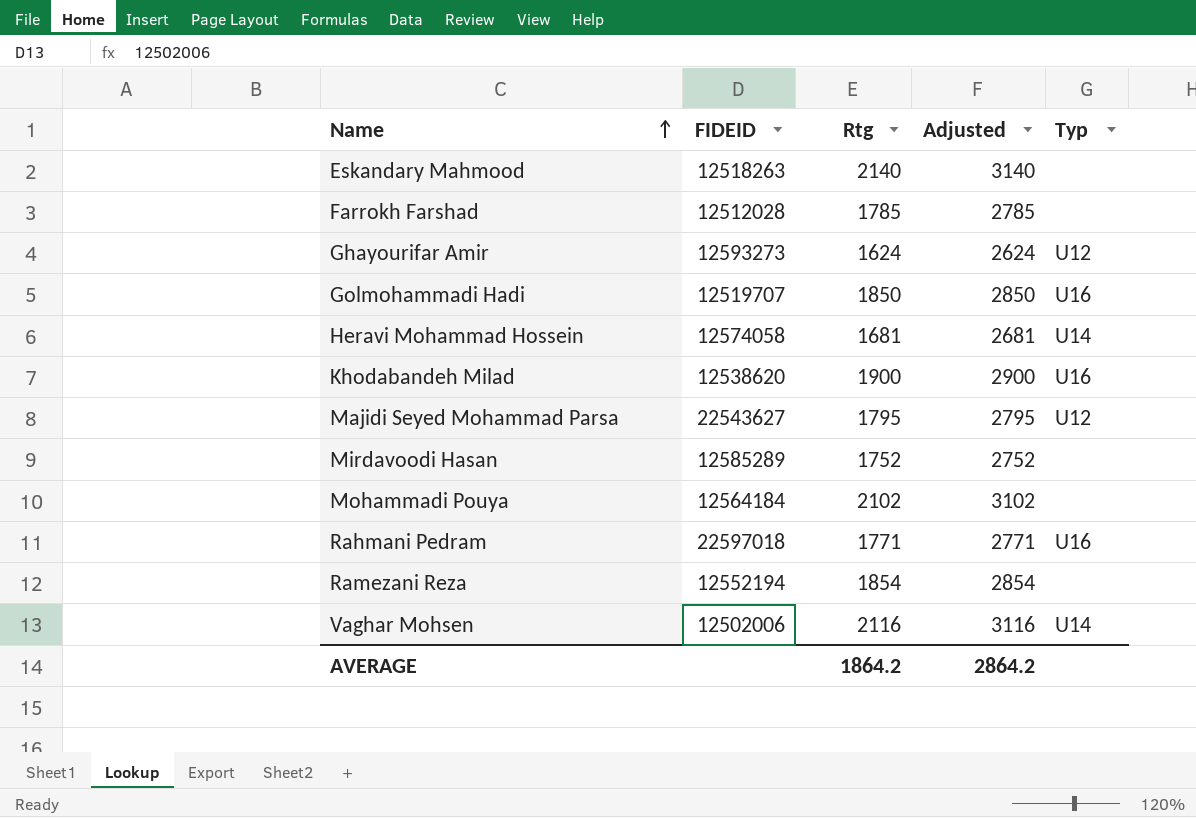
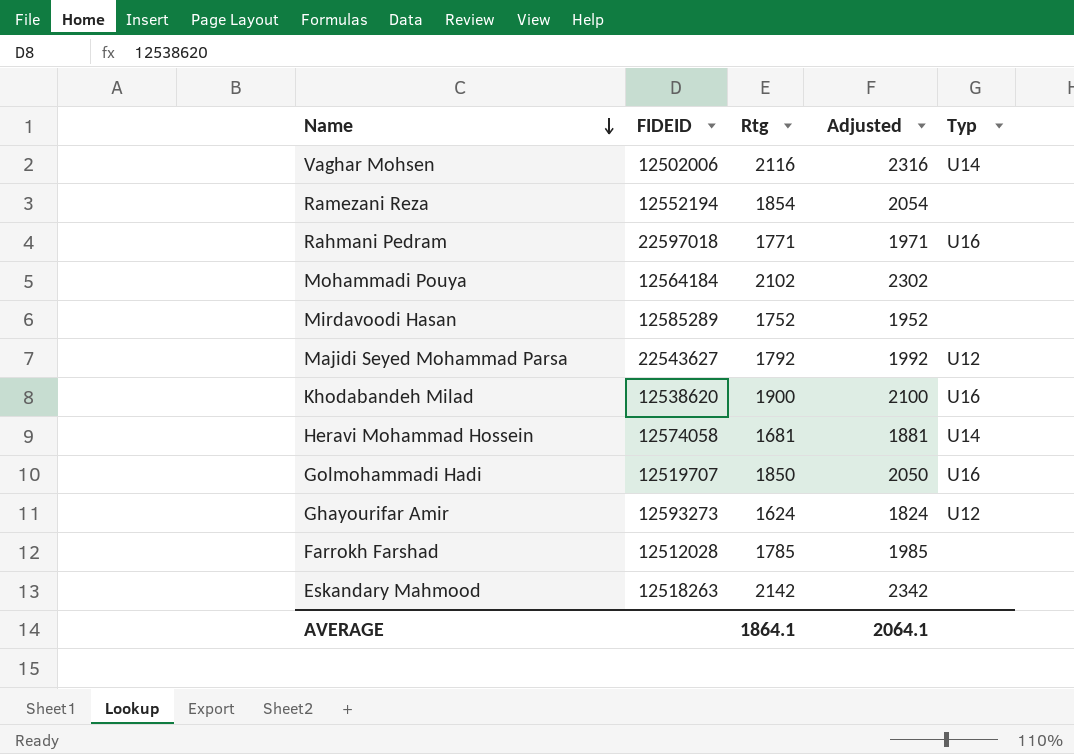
row order: Name ascending -> Name descending
column Adjusted | formula: [Rtg] + 1000 -> [Rtg] + 200
Majidi Seyed Mohammad Parsa | Rtg: 1795 -> 1792
Eskandary Mahmood | Rtg: 2140 -> 2142
AVERAGE | Rtg: 1864.2 -> 1864.1
AVERAGE | Adjusted: 2864.2 -> 2064.1

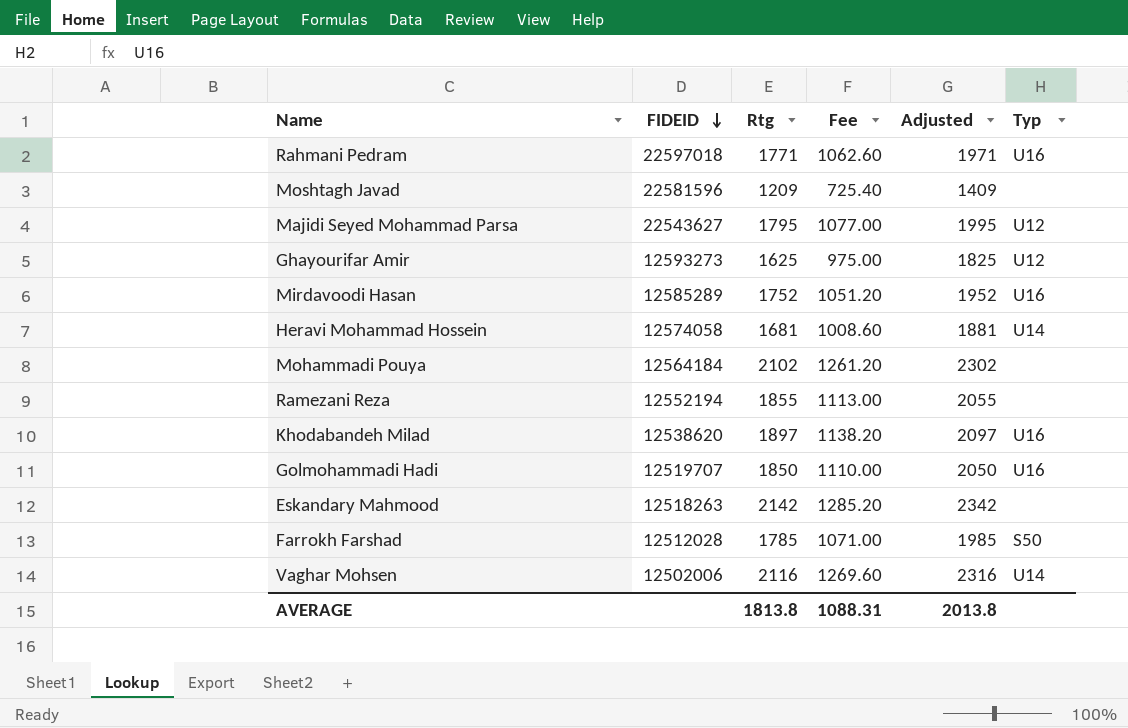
row order: Name descending -> FIDEID descending
column Fee | formula: none -> [Rtg] * 0.6
row Moshtagh Javad: none -> 22581596 | 1209 | 725.40 | 1409 | none
Majidi Seyed Mohammad Parsa | Rtg: 1792 -> 1795
Majidi Seyed Mohammad Parsa | Adjusted: 1992 -> 1995
Ghayourifar Amir | Rtg: 1624 -> 1625
Ghayourifar Amir | Adjusted: 1824 -> 1825
Mirdavoodi Hasan | Typ: none -> U16
Ramezani Reza | Rtg: 1854 -> 1855
Ramezani Reza | Adjusted: 2054 -> 2055
Khodabandeh Milad | Rtg: 1900 -> 1897
Khodabandeh Milad | Adjusted: 2100 -> 2097
Farrokh Farshad | Typ: none -> S50
AVERAGE | Rtg: 1864.1 -> 1813.8
AVERAGE | Adjusted: 2064.1 -> 2013.8

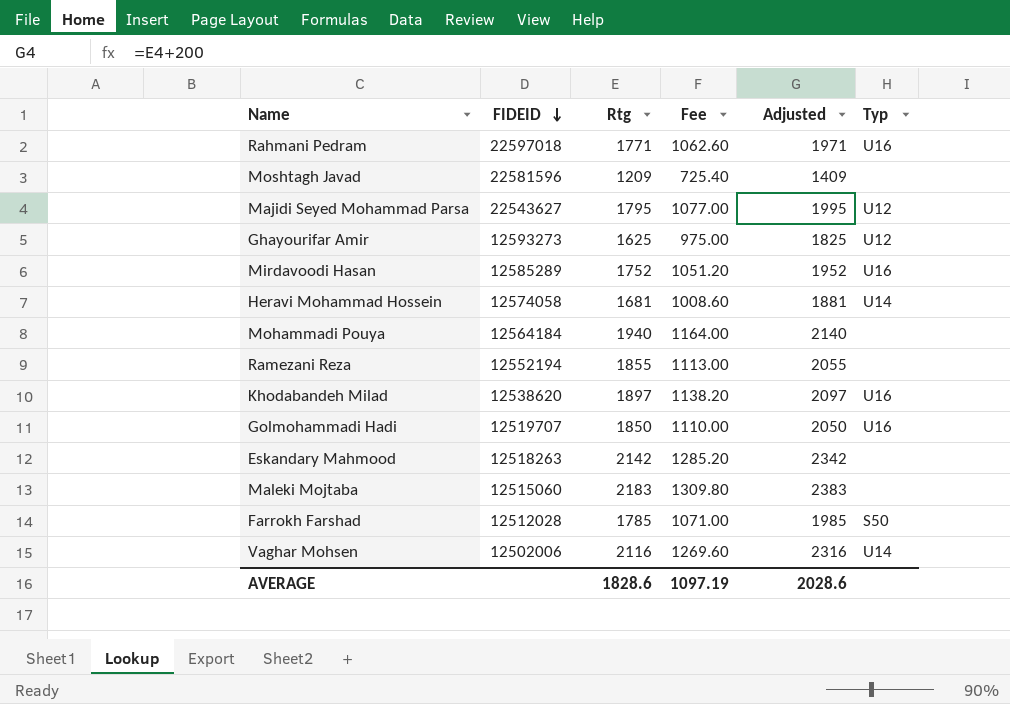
Mohammadi Pouya | Rtg: 2102 -> 1940
Mohammadi Pouya | Fee: 1261.20 -> 1164.00
Mohammadi Pouya | Adjusted: 2302 -> 2140
row Maleki Mojtaba: none -> 12515060 | 2183 | 1309.80 | 2383 | none
AVERAGE | Rtg: 1813.8 -> 1828.6
AVERAGE | Fee: 1088.31 -> 1097.19
AVERAGE | Adjusted: 2013.8 -> 2028.6

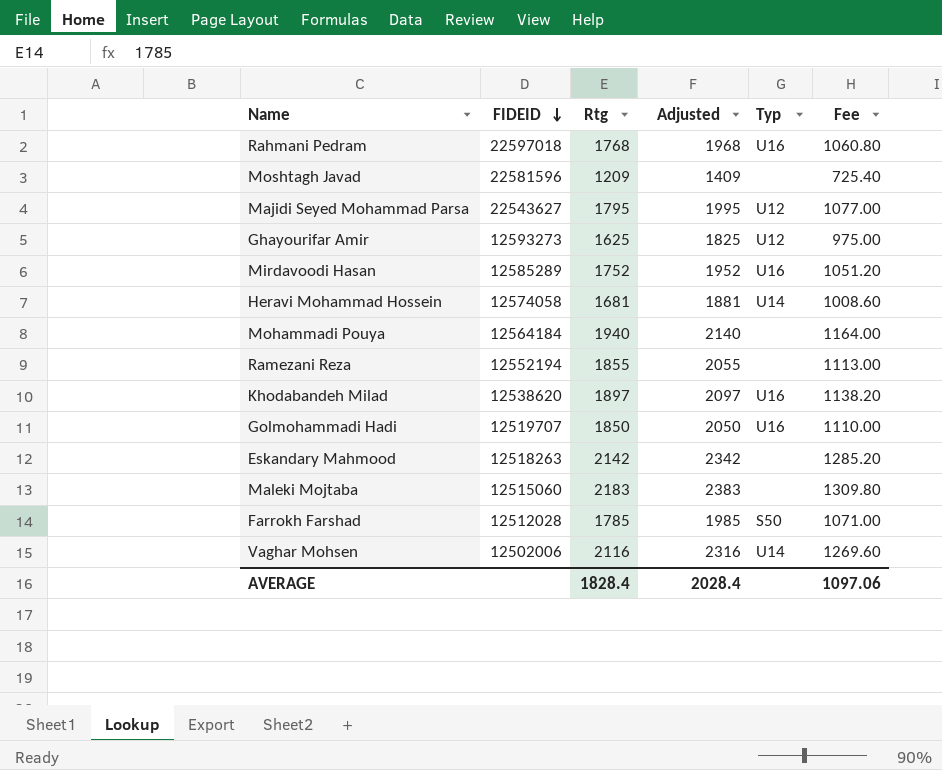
column Fee | position: 4 -> 6
Rahmani Pedram | Rtg: 1771 -> 1768
Rahmani Pedram | Adjusted: 1971 -> 1968
Rahmani Pedram | Fee: 1062.60 -> 1060.80
AVERAGE | Rtg: 1828.6 -> 1828.4
AVERAGE | Adjusted: 2028.6 -> 2028.4
AVERAGE | Fee: 1097.19 -> 1097.06

